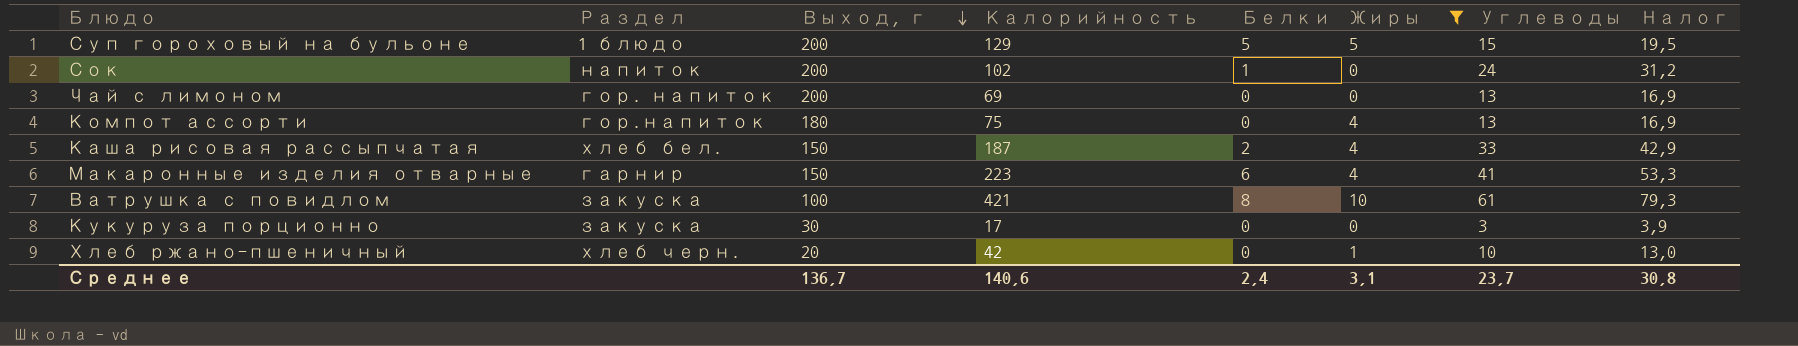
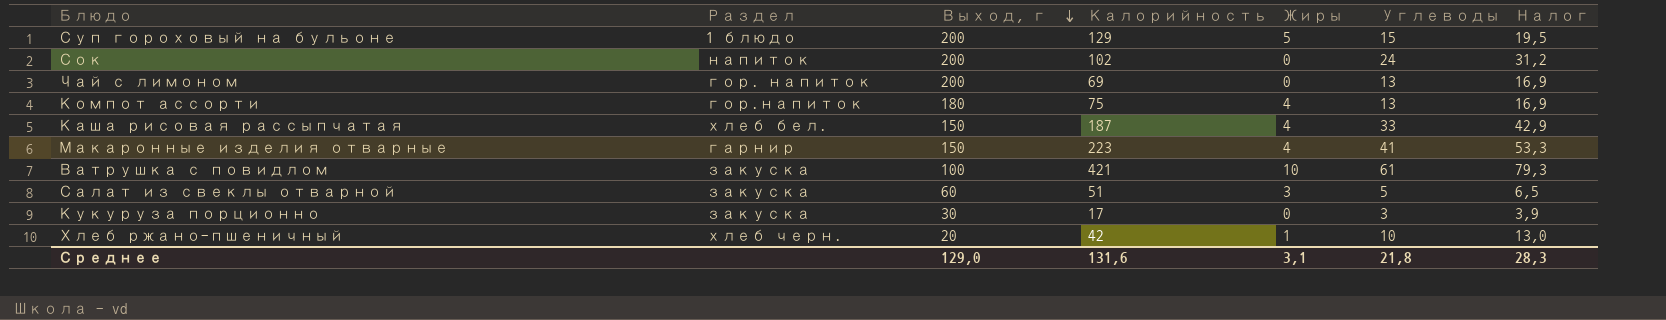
filter: Жиры != 3 -> none
column Белки | position: 5 -> none
Среднее | Выход, г: 136,7 -> 129,0
Среднее | Калорийность: 140,6 -> 131,6
Среднее | Углеводы: 23,7 -> 21,8
Среднее | Налог: 30,8 -> 28,3

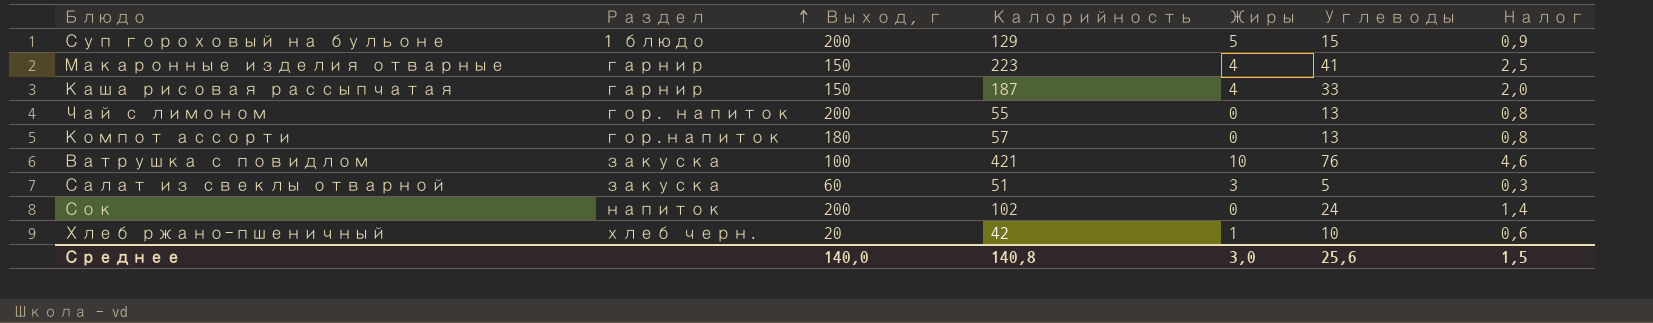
row order: Выход, г descending -> Раздел ascending
column Налог | formula: [Углеводы] * 1,3 -> [Углеводы] * 0,06
row Кукуруза порционно: закуска | 30 | 17 | 0 | 3 | 3,9 -> none
Каша рисовая рассыпчатая | Раздел: хлеб бел. -> гарнир
Чай с лимоном | Калорийность: 69 -> 55
Компот ассорти | Калорийность: 75 -> 57
Компот ассорти | Жиры: 4 -> 0
Ватрушка с повидлом | Углеводы: 61 -> 76
Среднее | Выход, г: 129,0 -> 140,0
Среднее | Калорийность: 131,6 -> 140,8
Среднее | Жиры: 3,1 -> 3,0
Среднее | Углеводы: 21,8 -> 25,6
Среднее | Налог: 28,3 -> 1,5

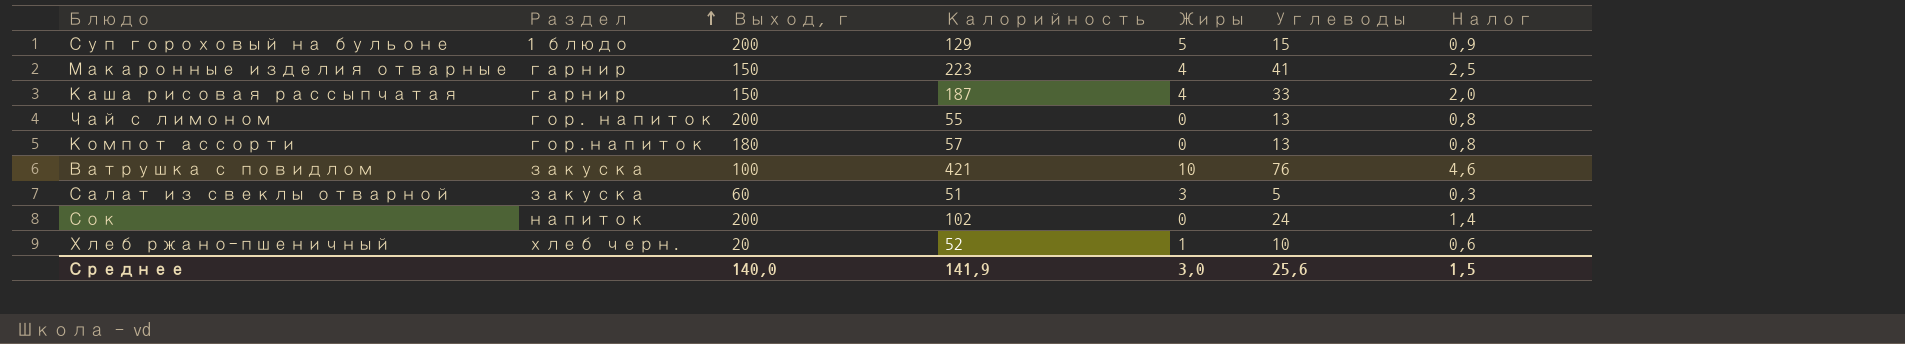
Хлеб ржано-пшеничный | Калорийность: 42 -> 52
Среднее | Калорийность: 140,8 -> 141,9

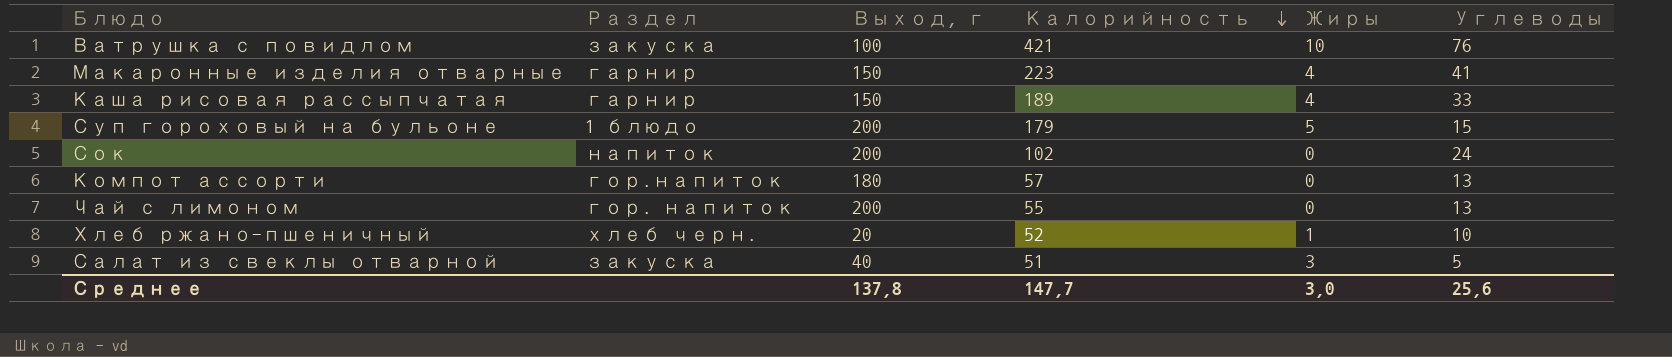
row order: Раздел ascending -> Калорийность descending
column Налог | formula: [Углеводы] * 0,06 -> none
Каша рисовая рассыпчатая | Калорийность: 187 -> 189
Суп гороховый на бульоне | Калорийность: 129 -> 179
Салат из свеклы отварной | Выход, г: 60 -> 40
Среднее | Выход, г: 140,0 -> 137,8
Среднее | Калорийность: 141,9 -> 147,7

